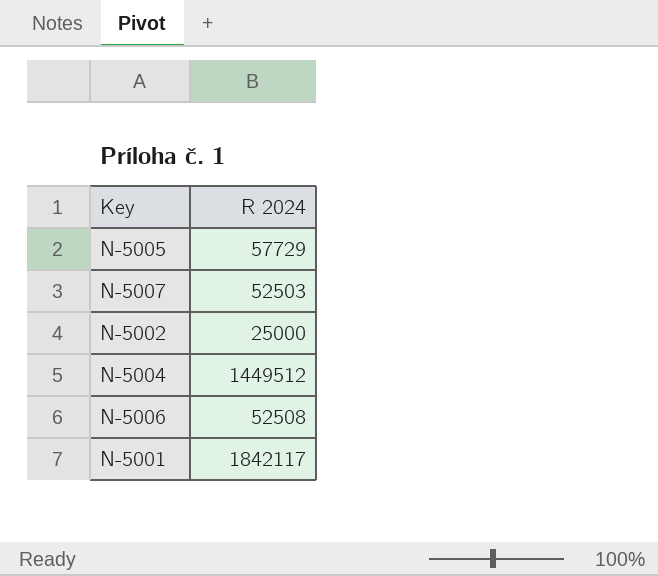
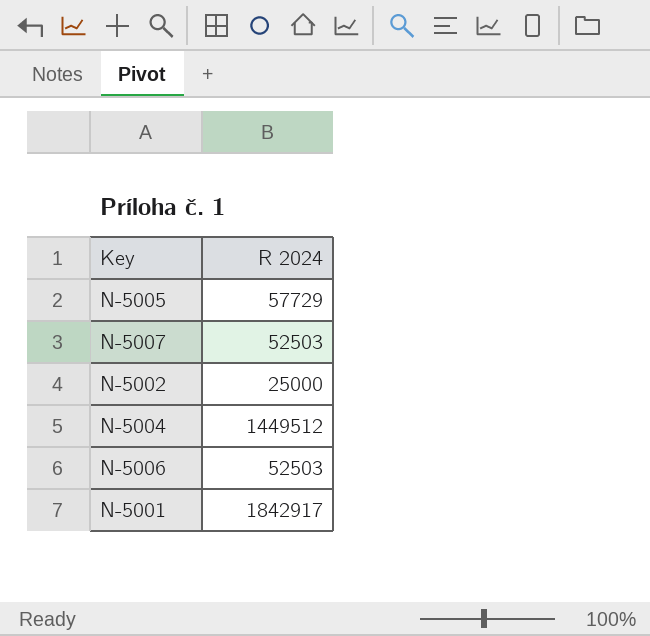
N-5006 | R 2024: 52508 -> 52503
N-5001 | R 2024: 1842117 -> 1842917

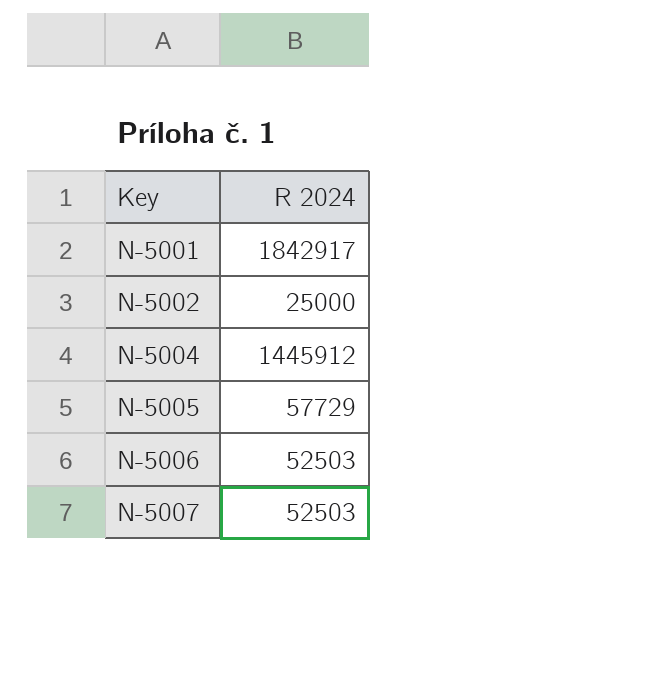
row order: none -> Key ascending
N-5004 | R 2024: 1449512 -> 1445912

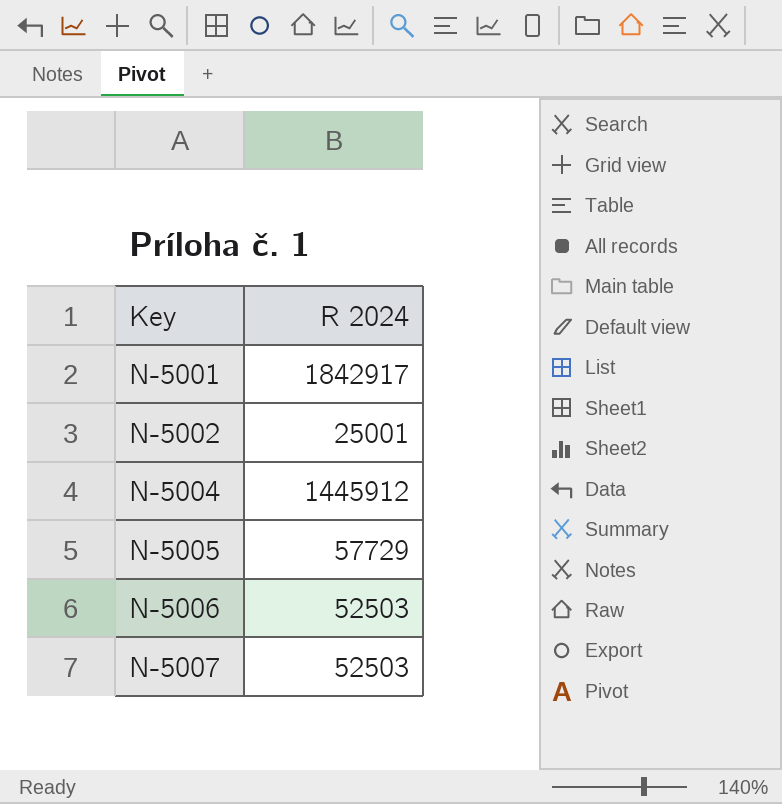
N-5002 | R 2024: 25000 -> 25001

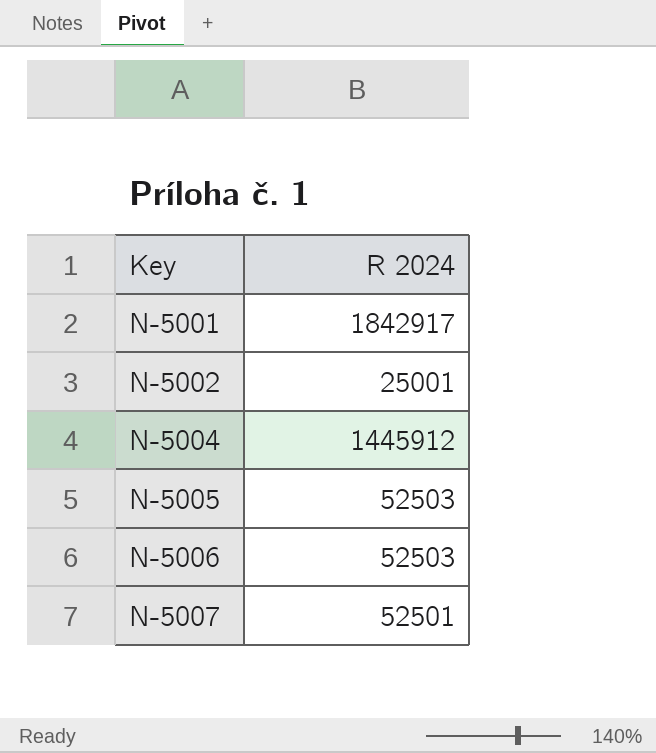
N-5005 | R 2024: 57729 -> 52503
N-5007 | R 2024: 52503 -> 52501

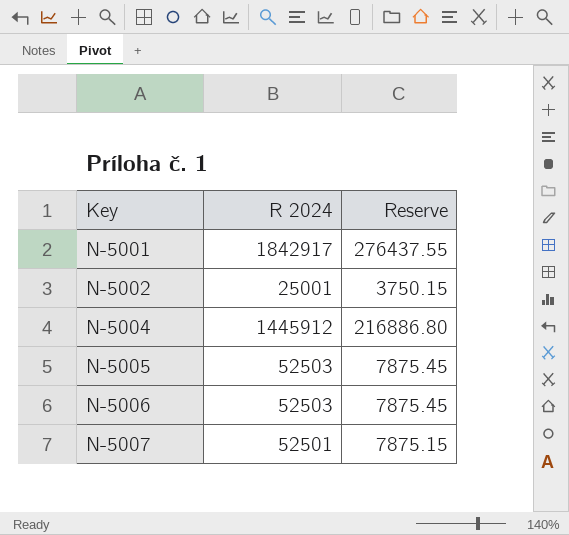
column Reserve | formula: none -> [R 2024] * 0.15

